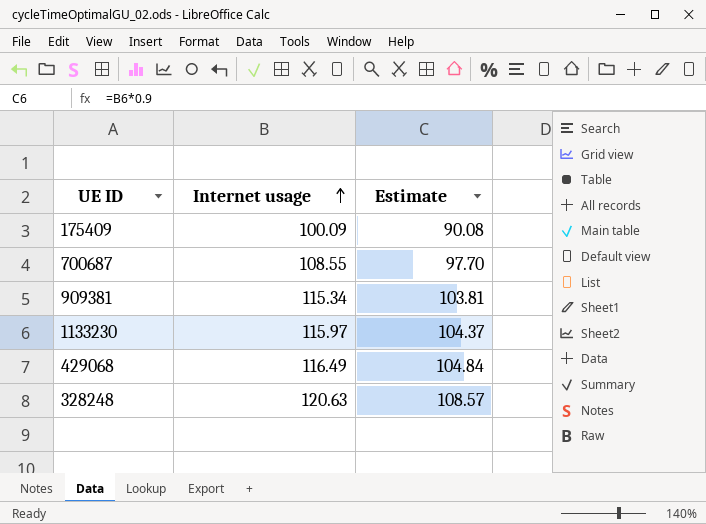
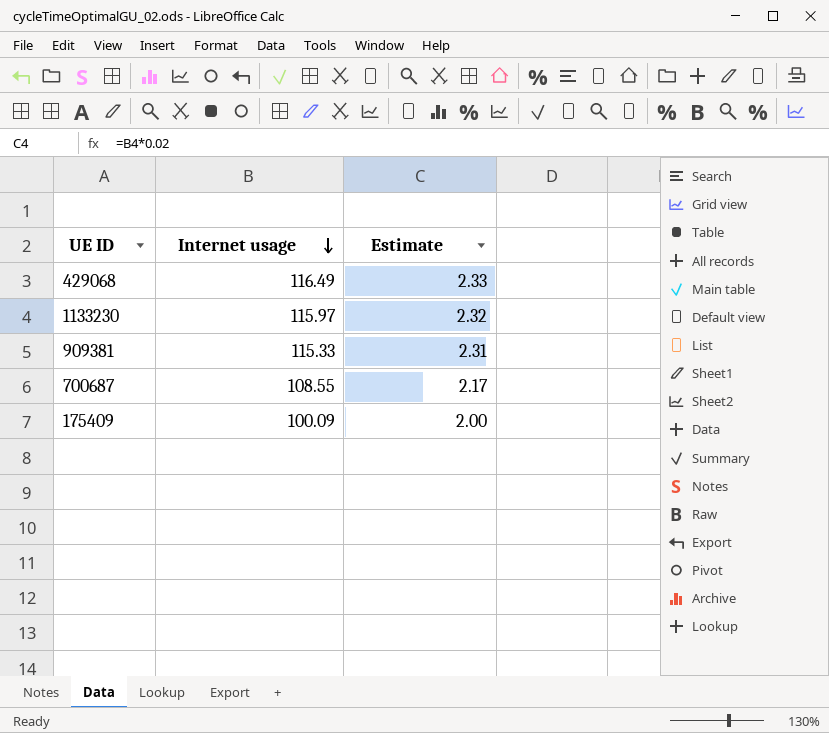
row order: Internet usage ascending -> Internet usage descending
column Estimate | formula: [Internet usage] * 0.9 -> [Internet usage] * 0.02
row 328248: 120.63 | 108.57 -> none
909381 | Internet usage: 115.34 -> 115.33

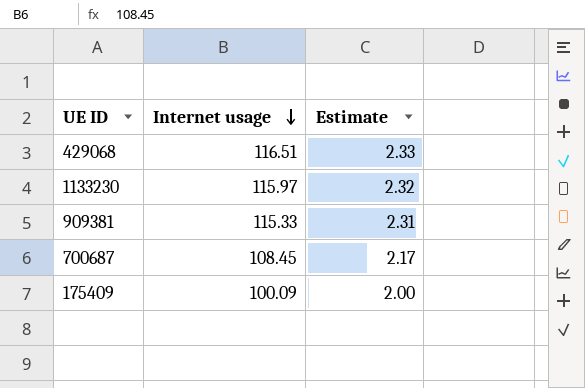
429068 | Internet usage: 116.49 -> 116.51
700687 | Internet usage: 108.55 -> 108.45

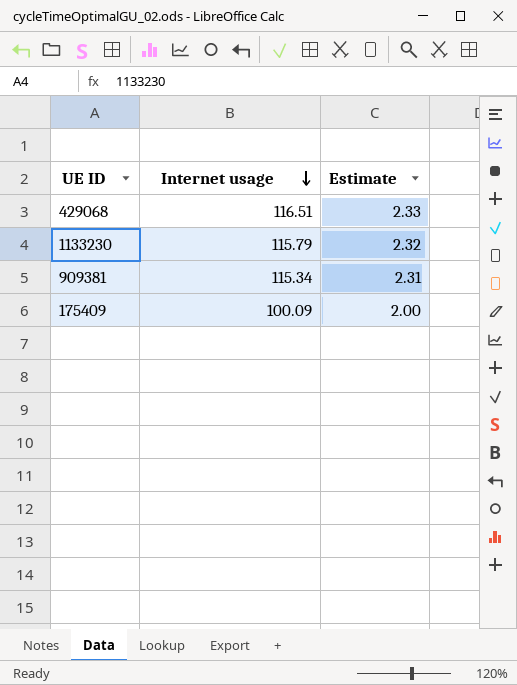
row 700687: 108.45 | 2.17 -> none
1133230 | Internet usage: 115.97 -> 115.79
909381 | Internet usage: 115.33 -> 115.34

